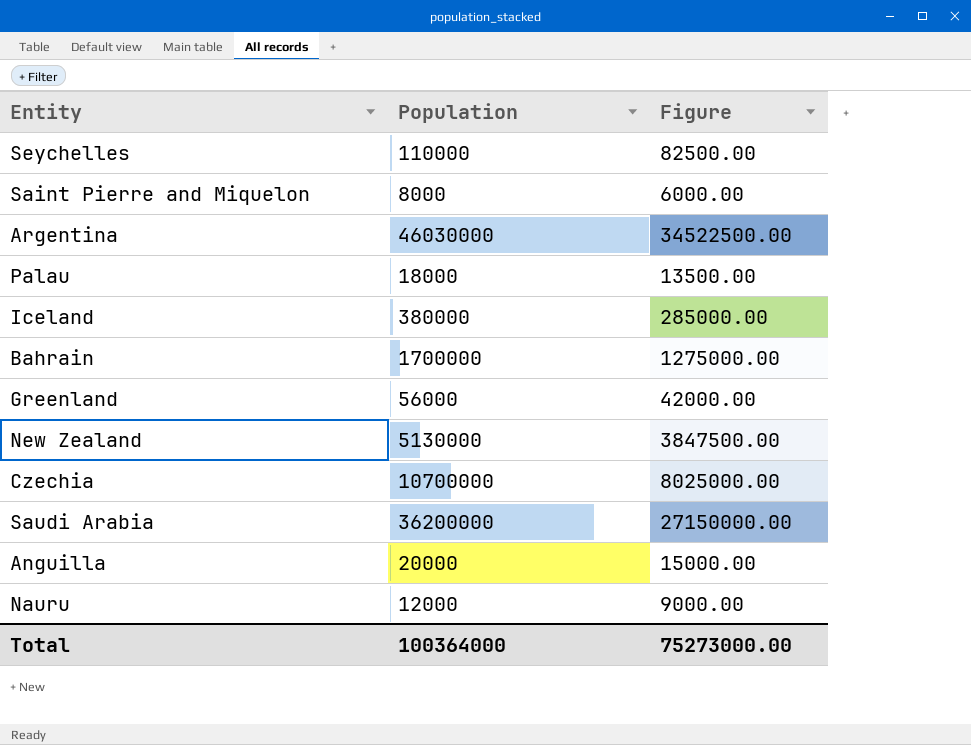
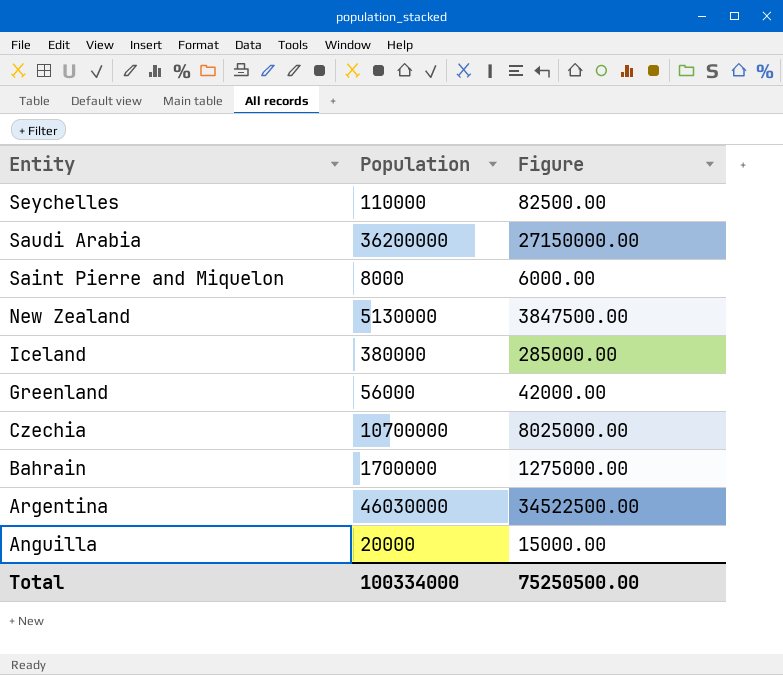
row order: none -> Entity descending
row Palau: 18000 | 13500.00 -> none
row Nauru: 12000 | 9000.00 -> none
Total | Population: 100364000 -> 100334000
Total | Figure: 75273000.00 -> 75250500.00

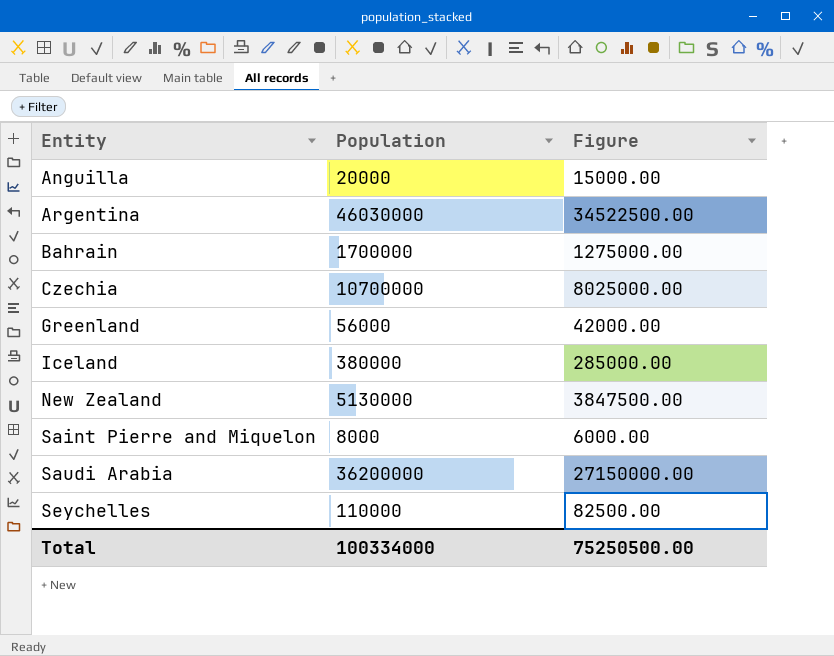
row order: Entity descending -> Entity ascending

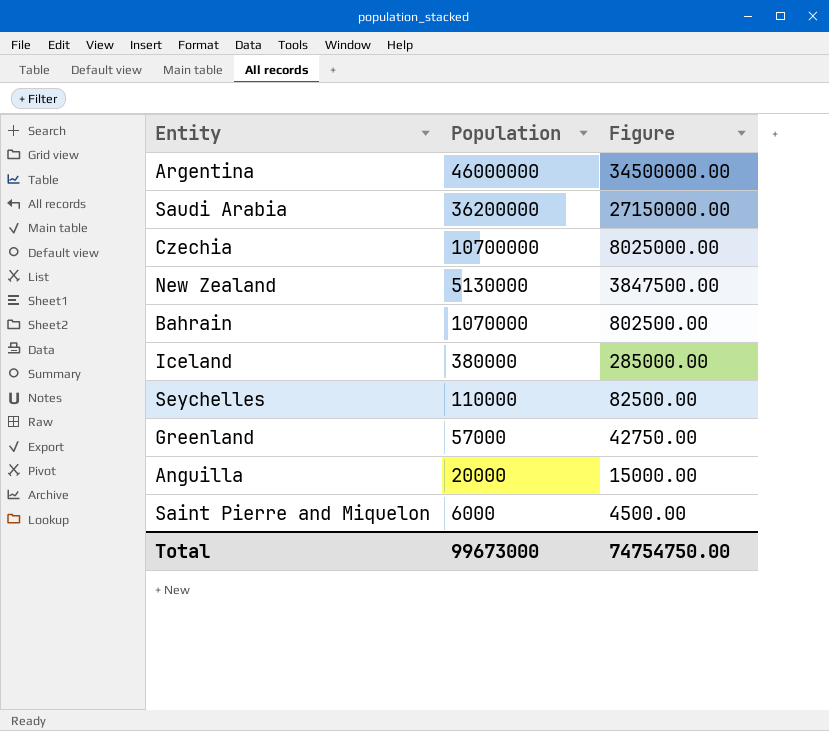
row order: Entity ascending -> Population descending
Argentina | Population: 46030000 -> 46000000
Argentina | Figure: 34522500.00 -> 34500000.00
Bahrain | Population: 1700000 -> 1070000
Bahrain | Figure: 1275000.00 -> 802500.00
Greenland | Population: 56000 -> 57000
Greenland | Figure: 42000.00 -> 42750.00
Saint Pierre and Miquelon | Population: 8000 -> 6000
Saint Pierre and Miquelon | Figure: 6000.00 -> 4500.00
Total | Population: 100334000 -> 99673000
Total | Figure: 75250500.00 -> 74754750.00

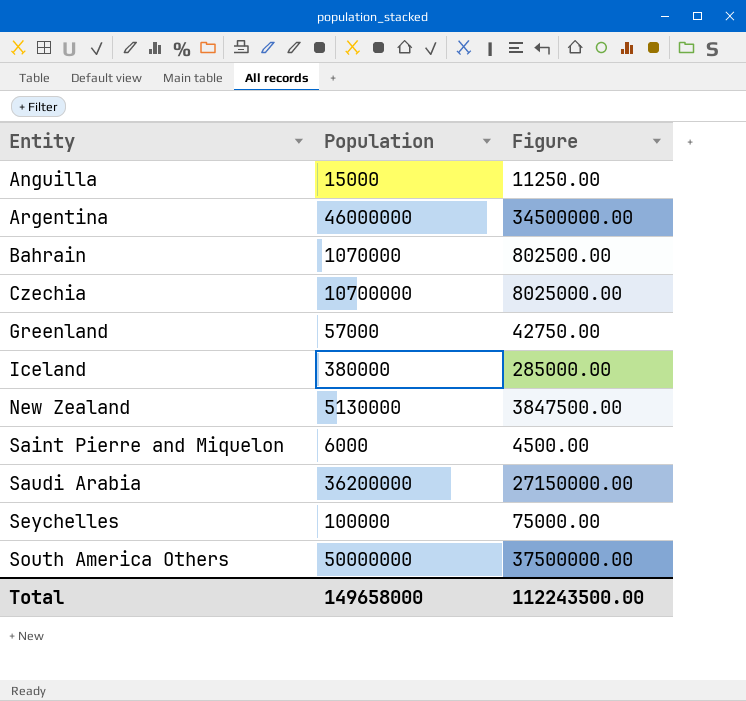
row order: Population descending -> Entity ascending
Anguilla | Population: 20000 -> 15000
Anguilla | Figure: 15000.00 -> 11250.00
Seychelles | Population: 110000 -> 100000
Seychelles | Figure: 82500.00 -> 75000.00
row South America Others: none -> 50000000 | 37500000.00
Total | Population: 99673000 -> 149658000
Total | Figure: 74754750.00 -> 112243500.00

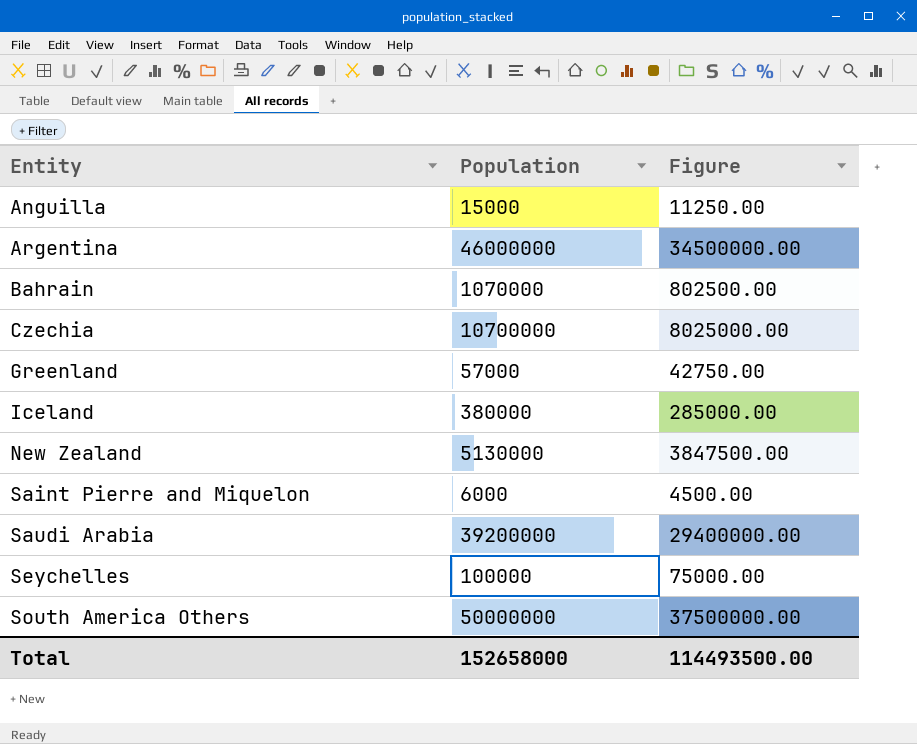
Saudi Arabia | Population: 36200000 -> 39200000
Saudi Arabia | Figure: 27150000.00 -> 29400000.00
Total | Population: 149658000 -> 152658000
Total | Figure: 112243500.00 -> 114493500.00

